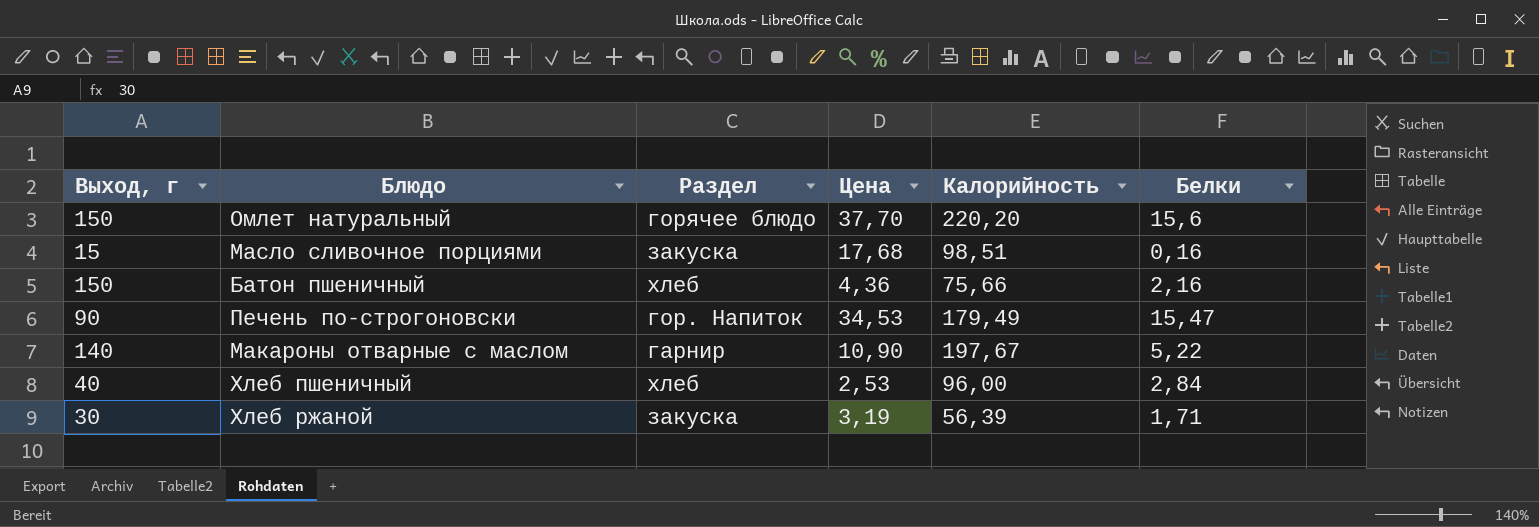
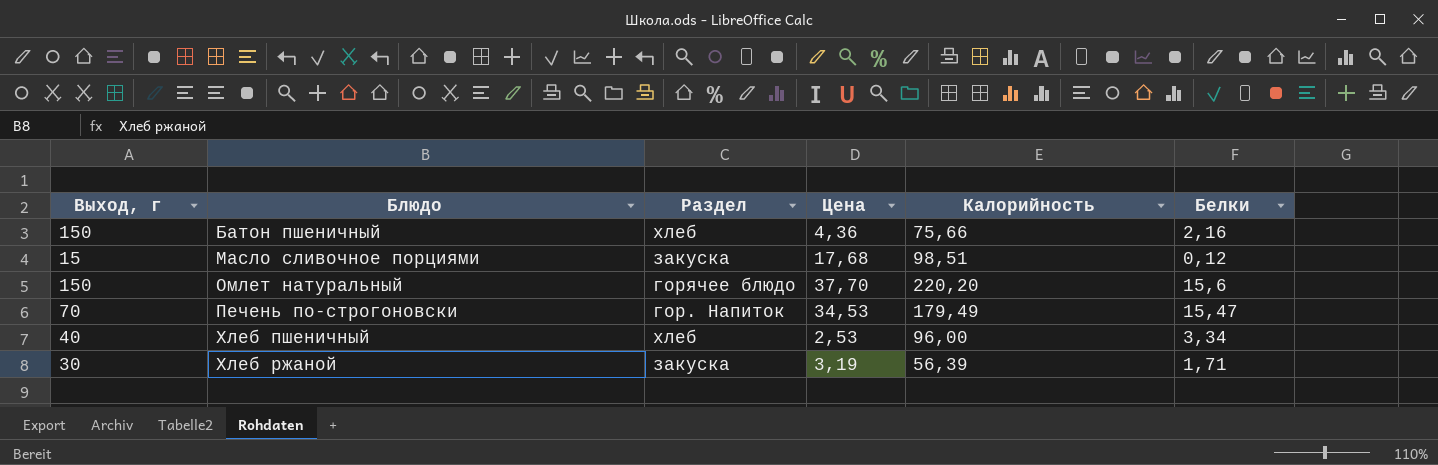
row order: none -> Блюдо ascending
row Макароны отварные с маслом: 140 | гарнир | 10,90 | 197,67 | 5,22 -> none
Масло сливочное порциями | Белки: 0,16 -> 0,12
Печень по-строгоновски | Выход, г: 90 -> 70
Хлеб пшеничный | Белки: 2,84 -> 3,34

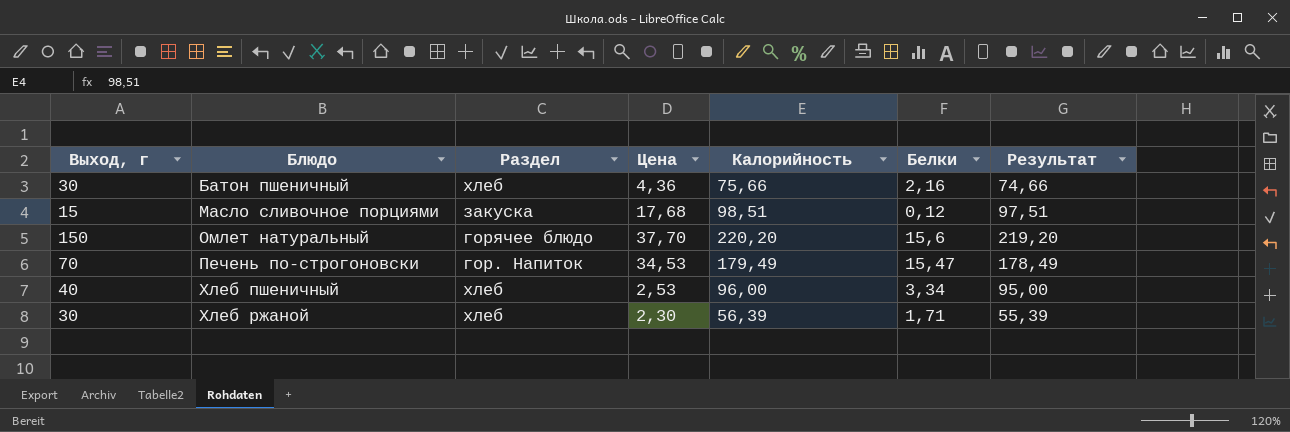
column Результат | formula: none -> [Калорийность] - 1
Батон пшеничный | Выход, г: 150 -> 30
Хлеб ржаной | Раздел: закуска -> хлеб
Хлеб ржаной | Цена: 3,19 -> 2,30

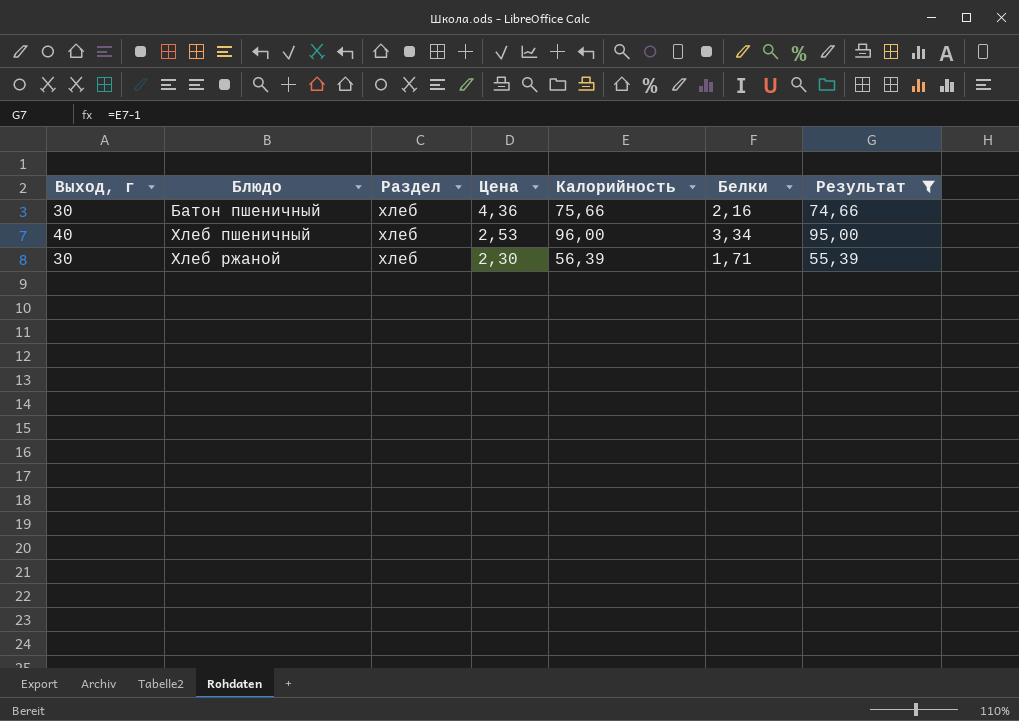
filter: none -> Результат <= 95,00

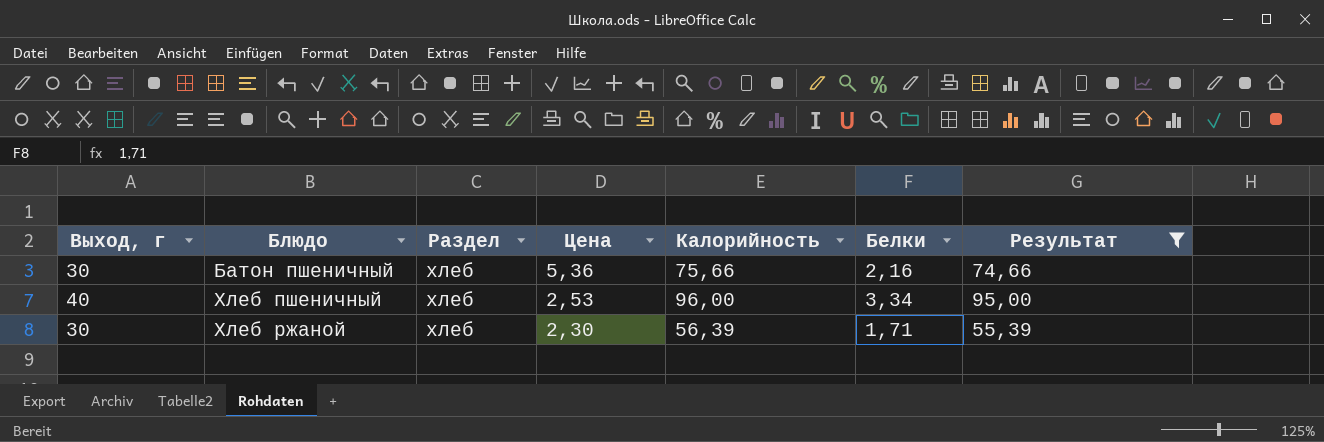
Батон пшеничный | Цена: 4,36 -> 5,36

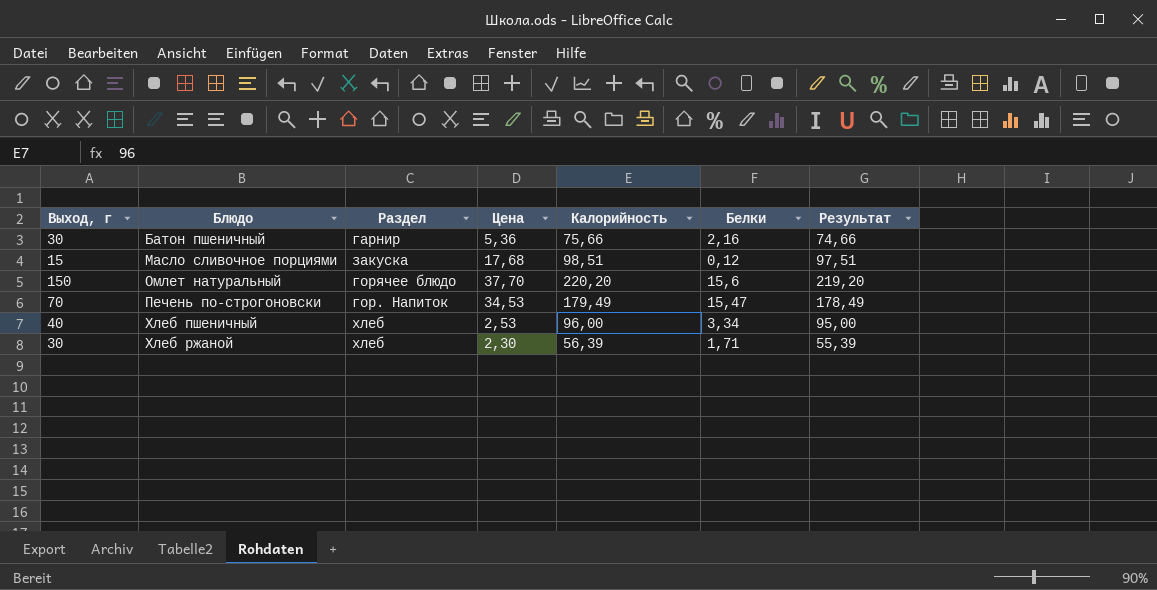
filter: Результат <= 95,00 -> none
Батон пшеничный | Раздел: хлеб -> гарнир

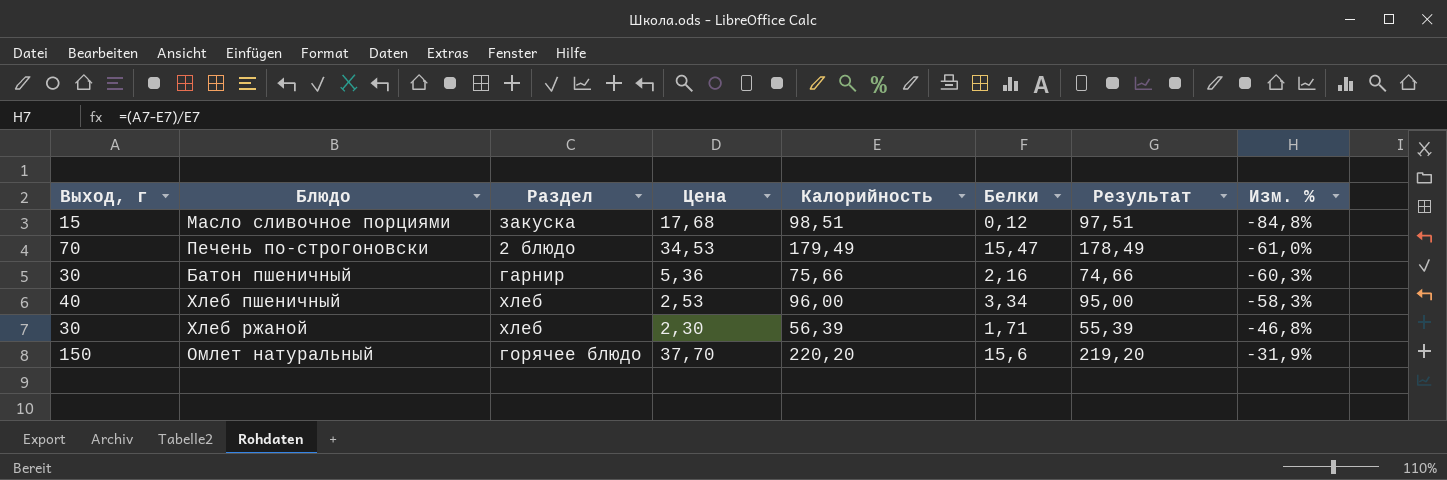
row order: Блюдо ascending -> Изм. % ascending
column Изм. % | formula: none -> ([Выход, г] - [Калорийность]) / [Калорийность]
Печень по-строгоновски | Раздел: гор. Напиток -> 2 блюдо

